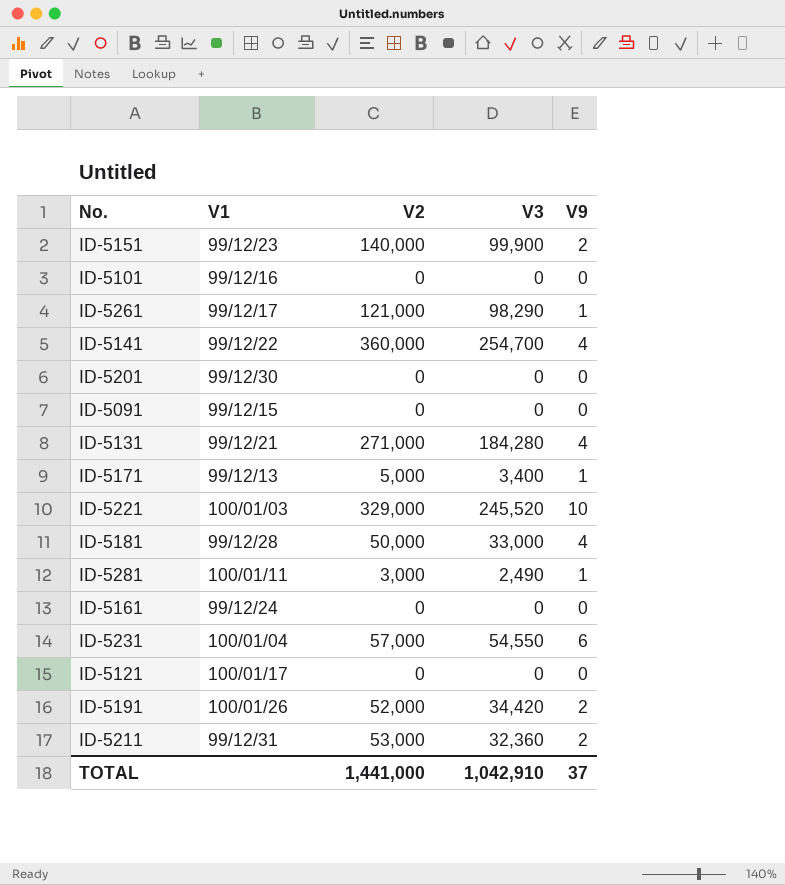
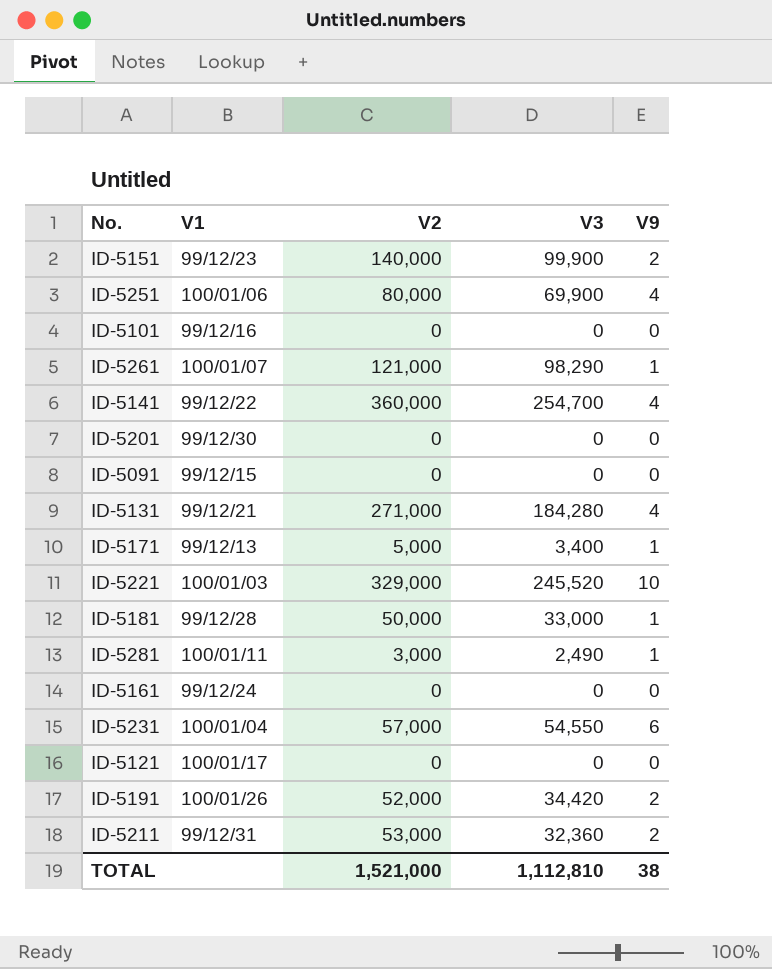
row ID-5251: none -> 100/01/06 | 80,000 | 69,900 | 4
ID-5261 | V1: 99/12/17 -> 100/01/07
ID-5181 | V9: 4 -> 1
TOTAL | V2: 1,441,000 -> 1,521,000
TOTAL | V3: 1,042,910 -> 1,112,810
TOTAL | V9: 37 -> 38

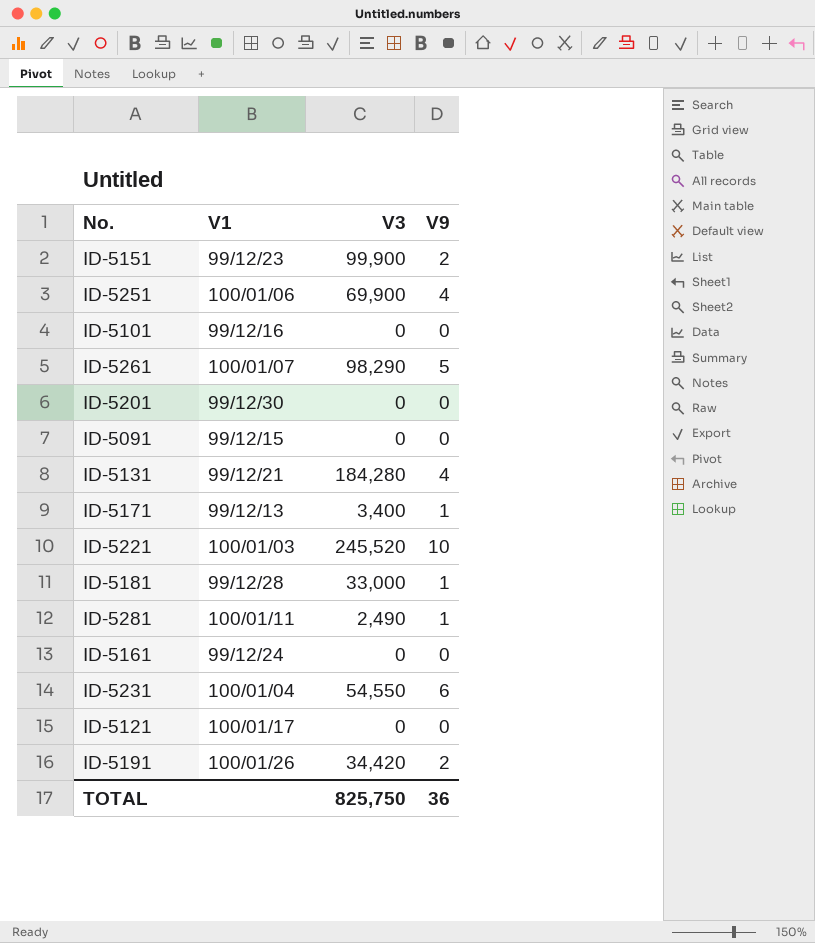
column V2 | position: 3 -> none
row ID-5141: 99/12/22 | 360,000 | 254,700 | 4 -> none
row ID-5211: 99/12/31 | 53,000 | 32,360 | 2 -> none
ID-5261 | V9: 1 -> 5
TOTAL | V3: 1,112,810 -> 825,750
TOTAL | V9: 38 -> 36

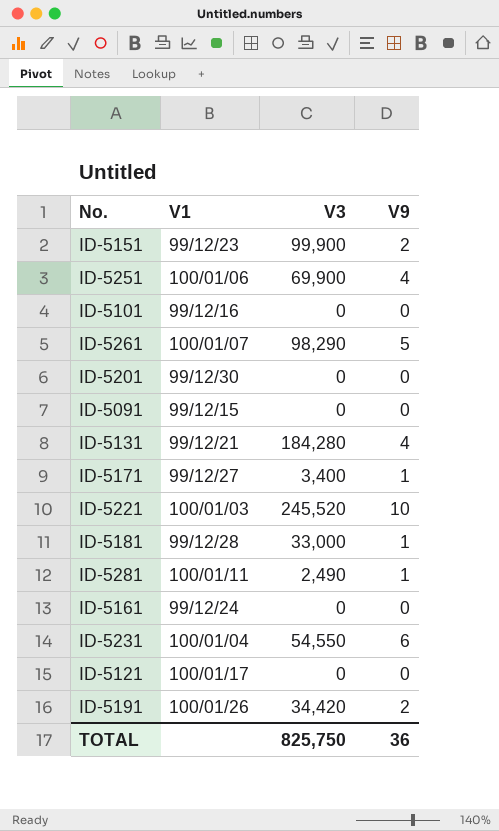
ID-5171 | V1: 99/12/13 -> 99/12/27

